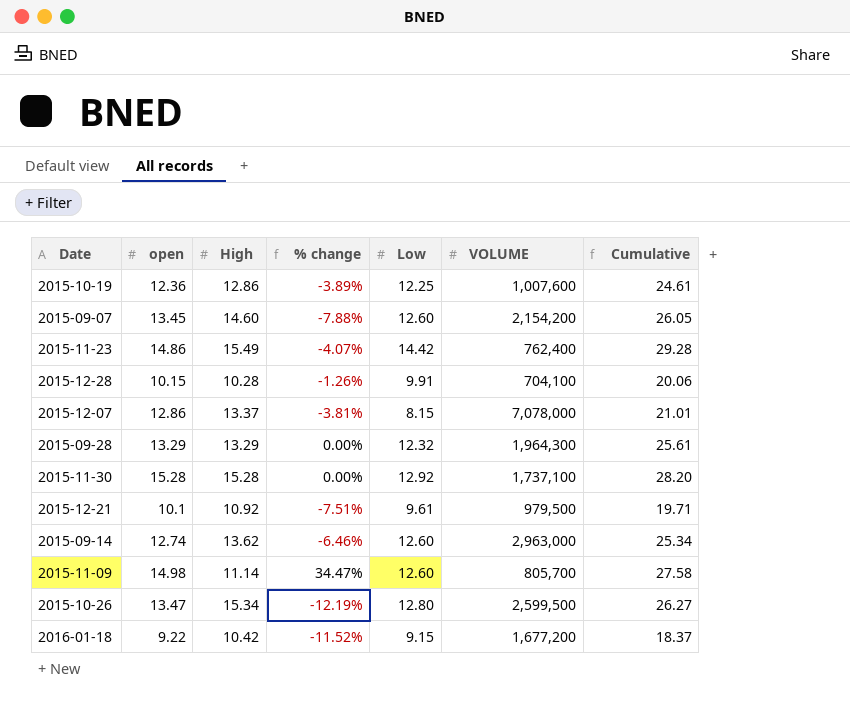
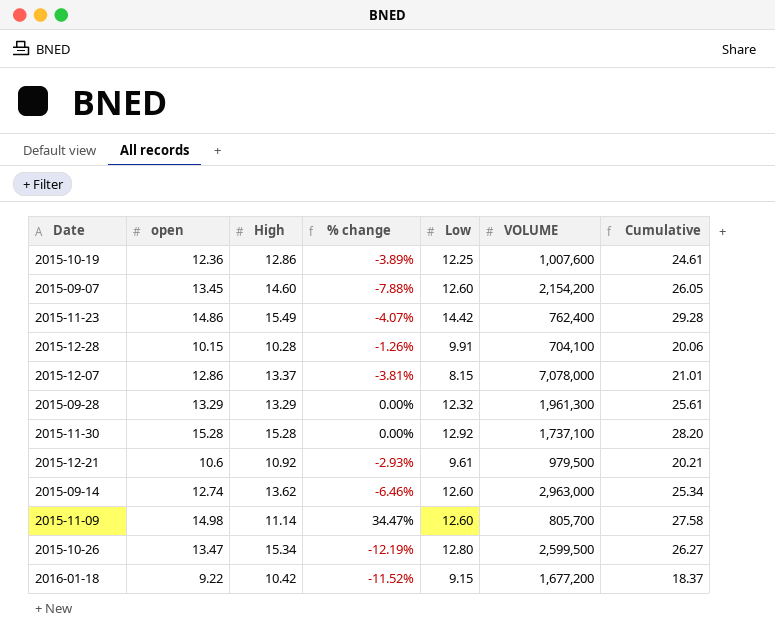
2015-09-28 | VOLUME: 1,964,300 -> 1,961,300
2015-12-21 | open: 10.1 -> 10.6
2015-12-21 | % change: -7.51% -> -2.93%
2015-12-21 | Cumulative: 19.71 -> 20.21

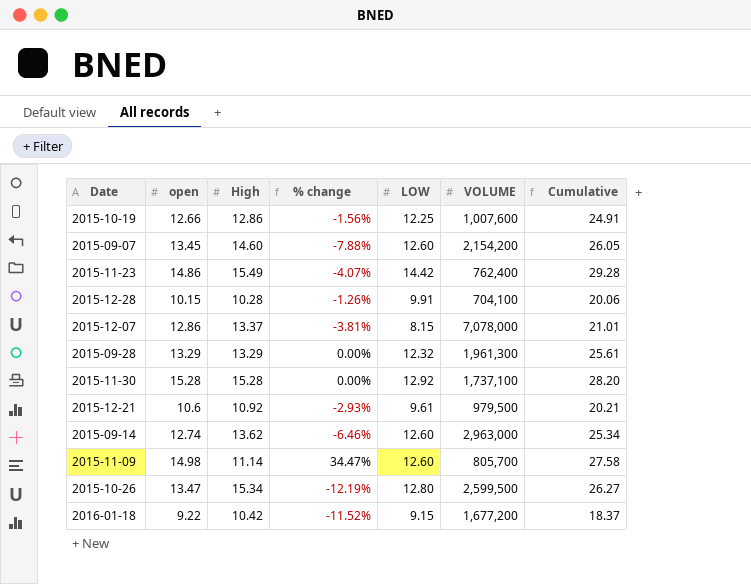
column name: Low -> LOW
2015-10-19 | open: 12.36 -> 12.66
2015-10-19 | % change: -3.89% -> -1.56%
2015-10-19 | Cumulative: 24.61 -> 24.91

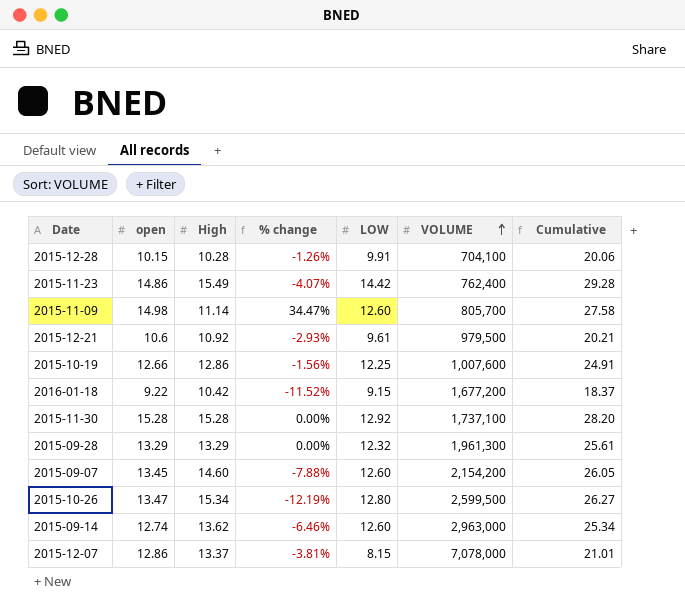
row order: none -> VOLUME ascending

